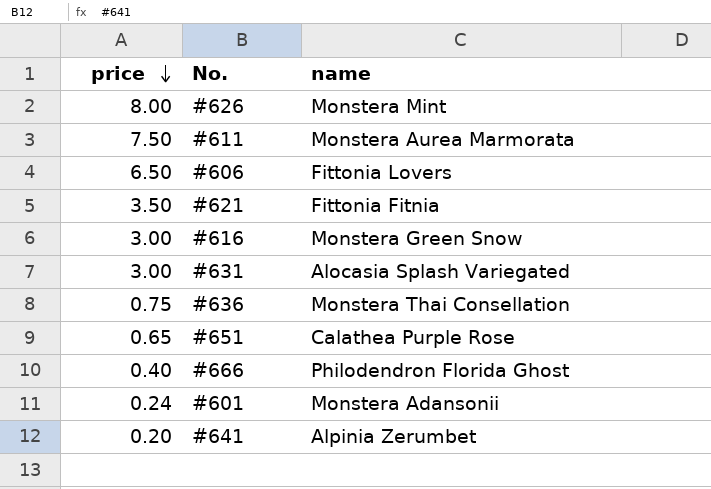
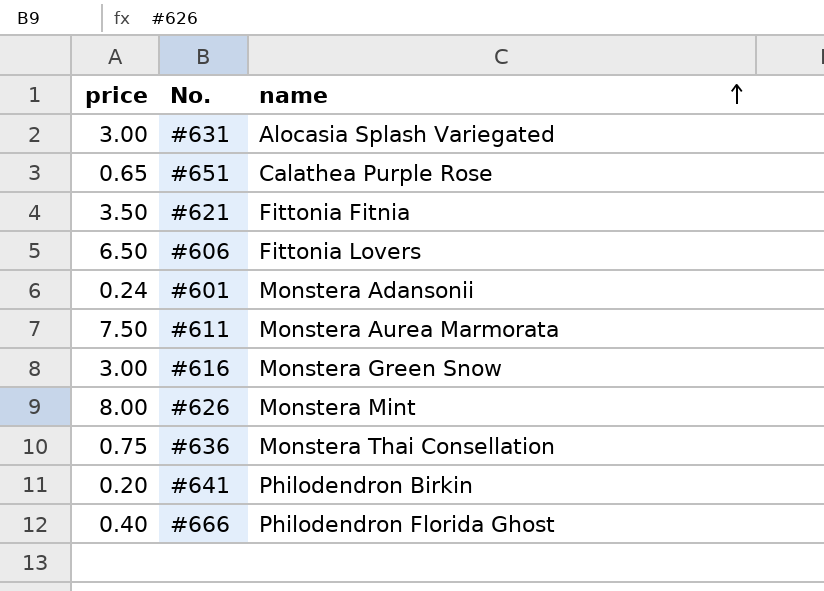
row order: price descending -> name ascending
#641 | name: Alpinia Zerumbet -> Philodendron Birkin

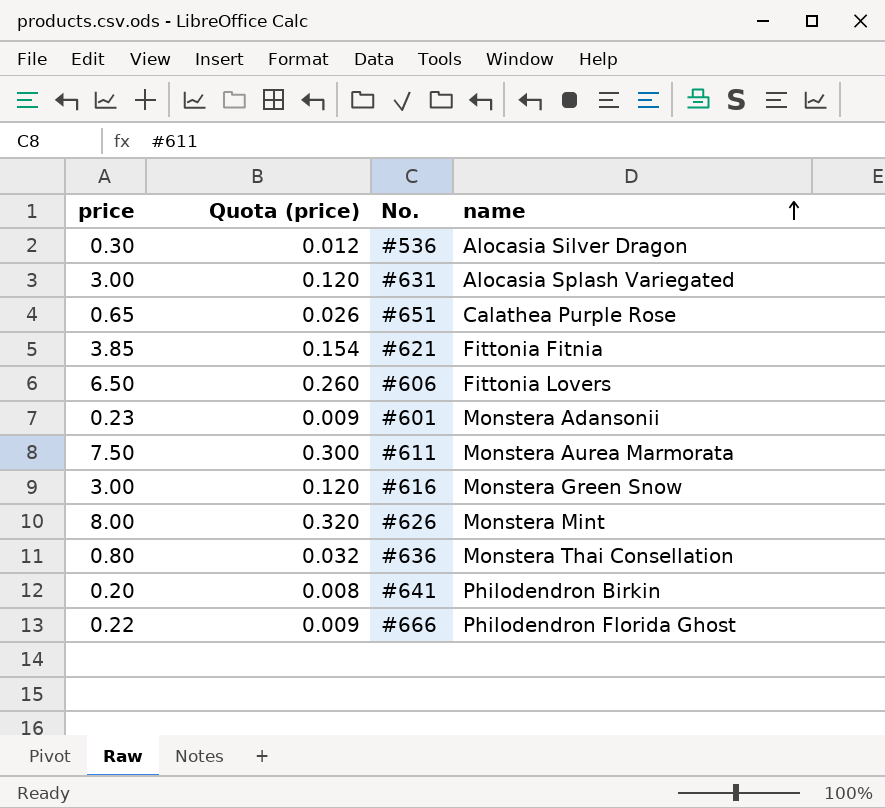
column Quota (price) | formula: none -> [price] * 0.04
row #536: none -> 0.30 | 0.012 | Alocasia Silver Dragon
#621 | price: 3.50 -> 3.85
#601 | price: 0.24 -> 0.23
#636 | price: 0.75 -> 0.80
#666 | price: 0.40 -> 0.22

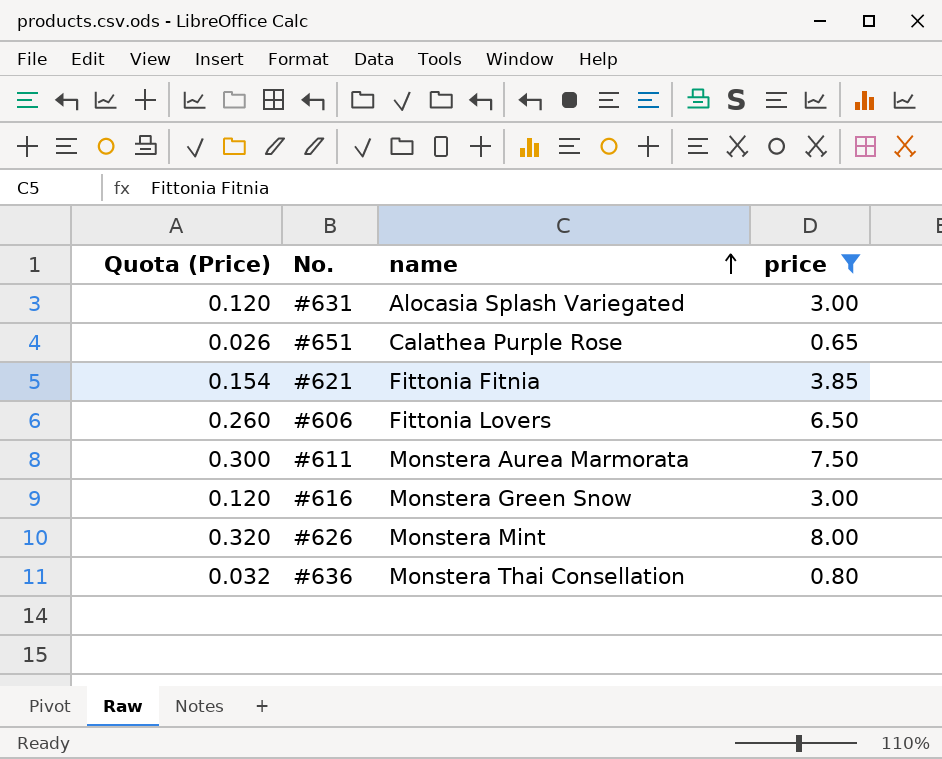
filter: none -> price >= 0.65
column name: Quota (price) -> Quota (Price)
column price | position: 1 -> 4

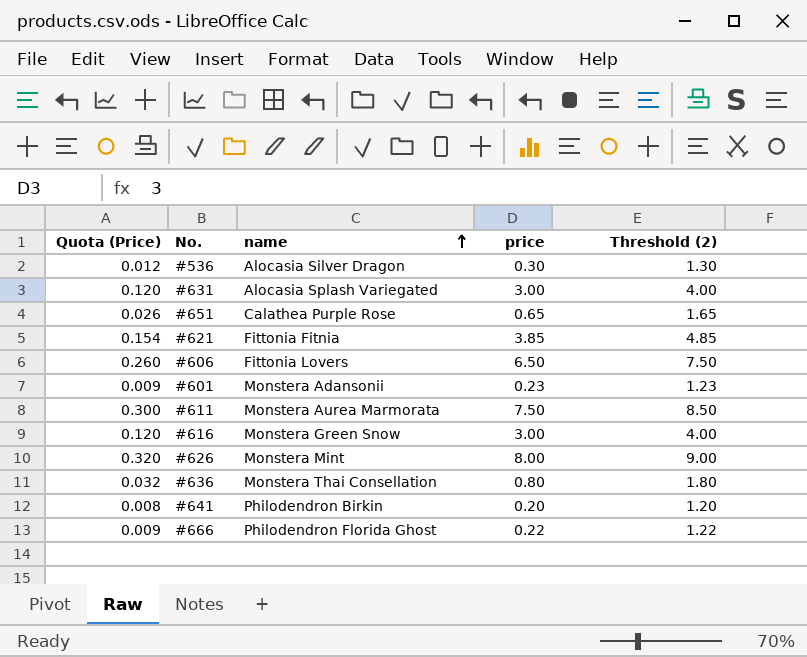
filter: price >= 0.65 -> none
column Threshold (2) | formula: none -> [price] + 1

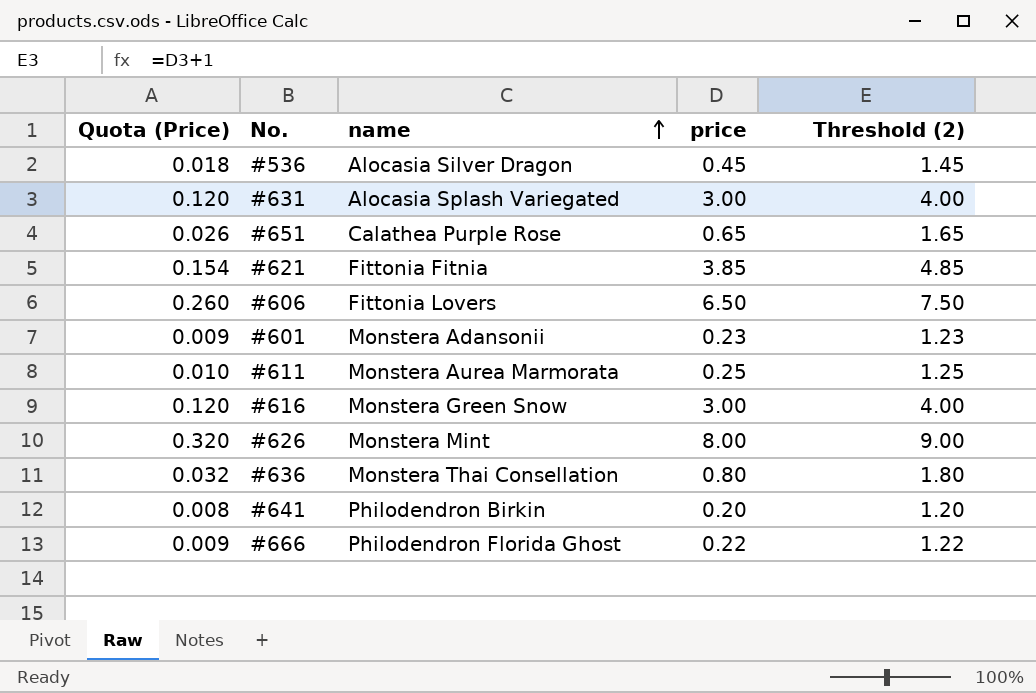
#536 | Quota (Price): 0.012 -> 0.018
#536 | price: 0.30 -> 0.45
#536 | Threshold (2): 1.30 -> 1.45
#611 | Quota (Price): 0.300 -> 0.010
#611 | price: 7.50 -> 0.25
#611 | Threshold (2): 8.50 -> 1.25

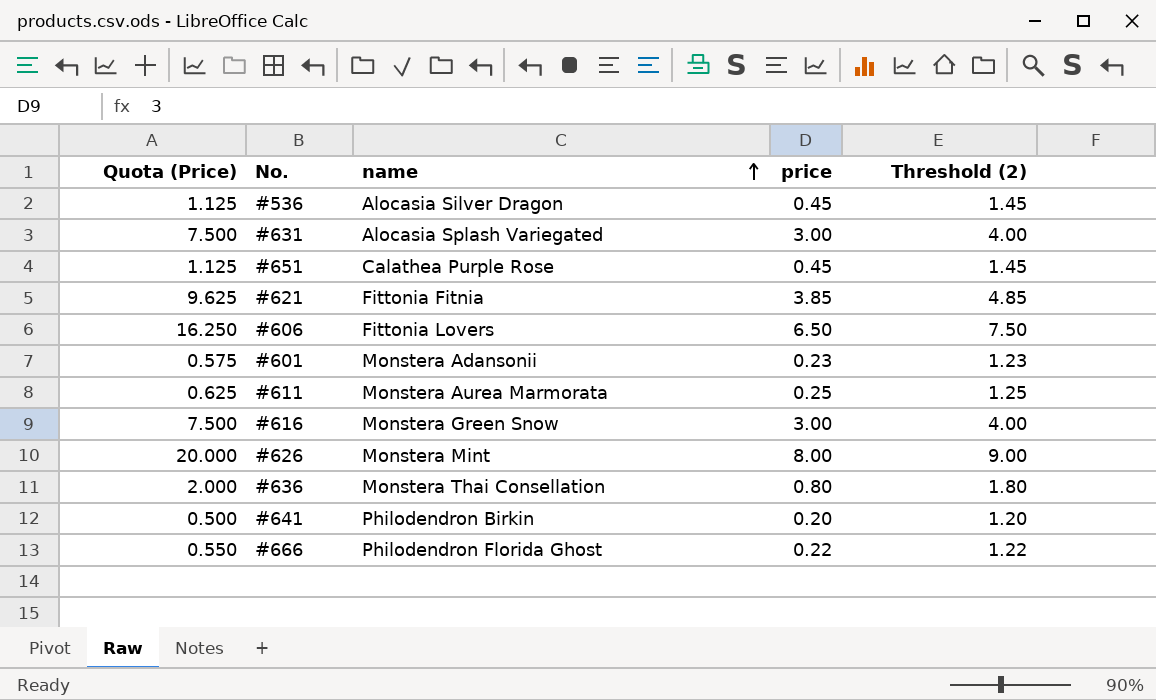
column Quota (Price) | formula: [price] * 0.04 -> [price] * 2.5
#651 | price: 0.65 -> 0.45
#651 | Threshold (2): 1.65 -> 1.45

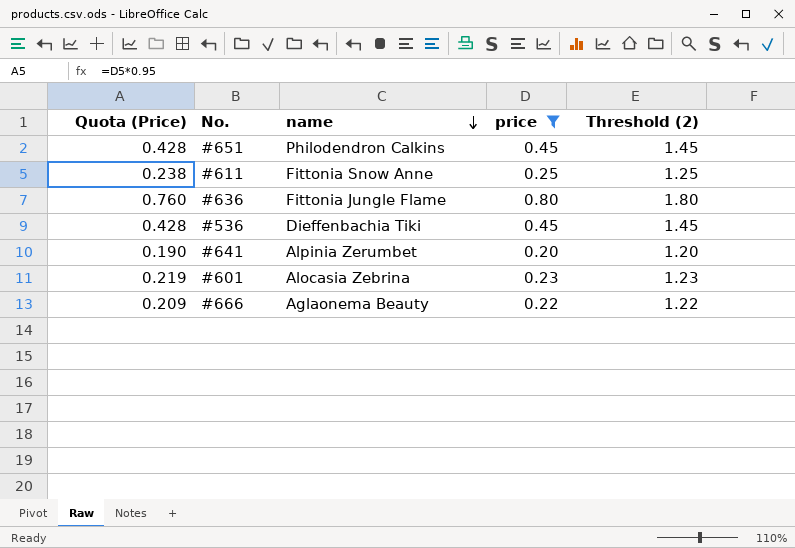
filter: none -> price <= 0.80
row order: name ascending -> name descending
column Quota (Price) | formula: [price] * 2.5 -> [price] * 0.95
#651 | name: Calathea Purple Rose -> Philodendron Calkins
#611 | name: Monstera Aurea Marmorata -> Fittonia Snow Anne
#636 | name: Monstera Thai Consellation -> Fittonia Jungle Flame
#536 | name: Alocasia Silver Dragon -> Dieffenbachia Tiki
#641 | name: Philodendron Birkin -> Alpinia Zerumbet
#601 | name: Monstera Adansonii -> Alocasia Zebrina
#666 | name: Philodendron Florida Ghost -> Aglaonema Beauty

